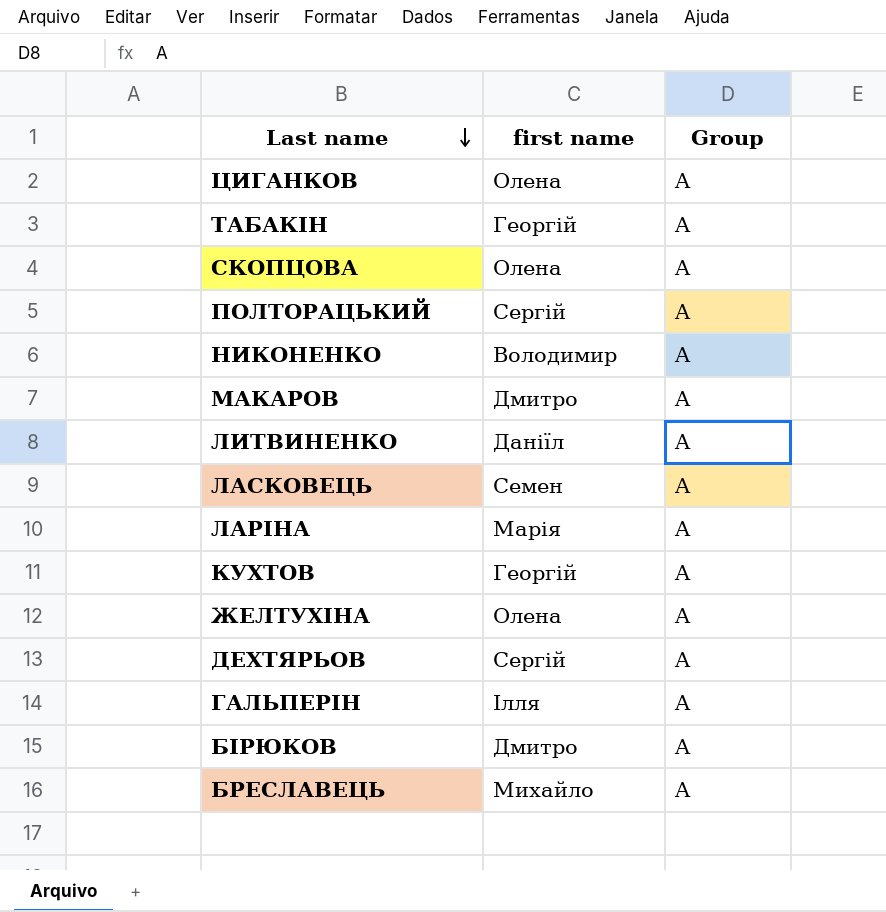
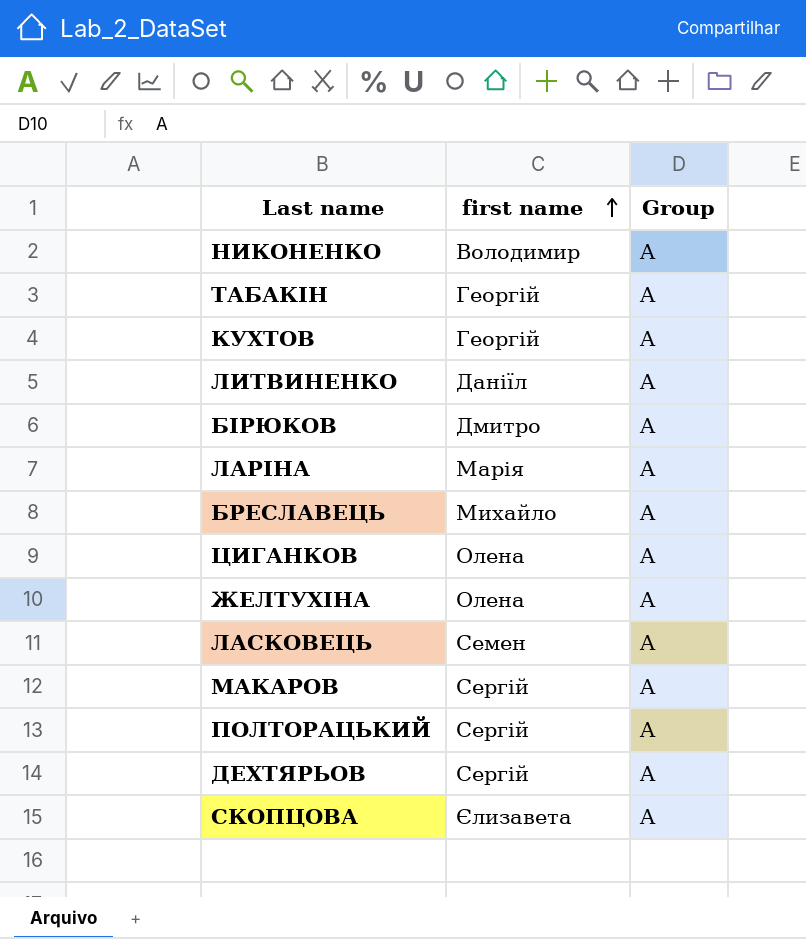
row order: Last name descending -> first name ascending
row ГАЛЬПЕРІН: Ілля | A -> none
МАКАРОВ | first name: Дмитро -> Сергій
СКОПЦОВА | first name: Олена -> Єлизавета

